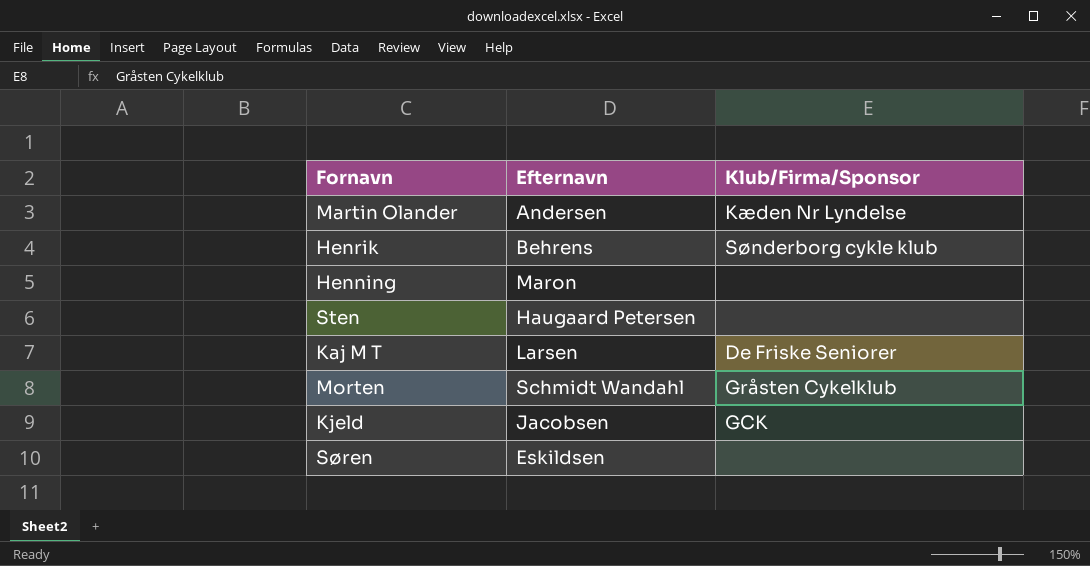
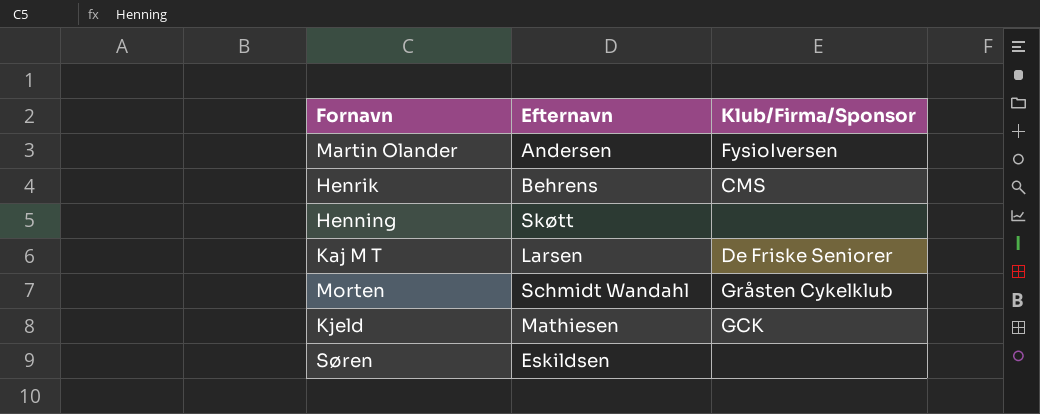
row Sten: Haugaard Petersen | none -> none
Martin Olander | Klub/Firma/Sponsor: Kæden Nr Lyndelse -> FysioIversen
Henrik | Klub/Firma/Sponsor: Sønderborg cykle klub -> CMS
Henning | Efternavn: Maron -> Skøtt
Kjeld | Efternavn: Jacobsen -> Mathiesen

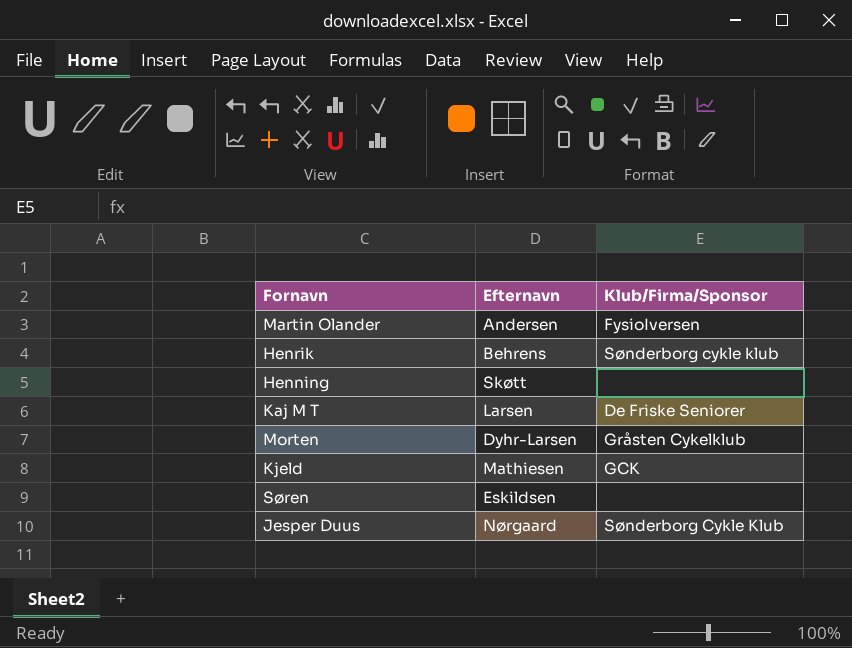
Henrik | Klub/Firma/Sponsor: CMS -> Sønderborg cykle klub
Morten | Efternavn: Schmidt Wandahl -> Dyhr-Larsen
row Jesper Duus: none -> Nørgaard | Sønderborg Cykle Klub

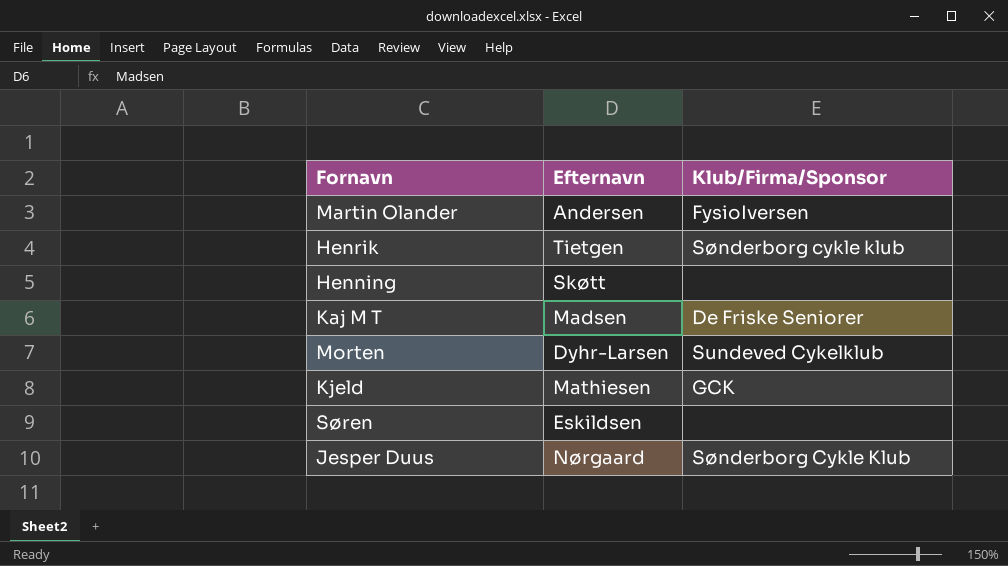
Henrik | Efternavn: Behrens -> Tietgen
Kaj M T | Efternavn: Larsen -> Madsen
Morten | Klub/Firma/Sponsor: Gråsten Cykelklub -> Sundeved Cykelklub

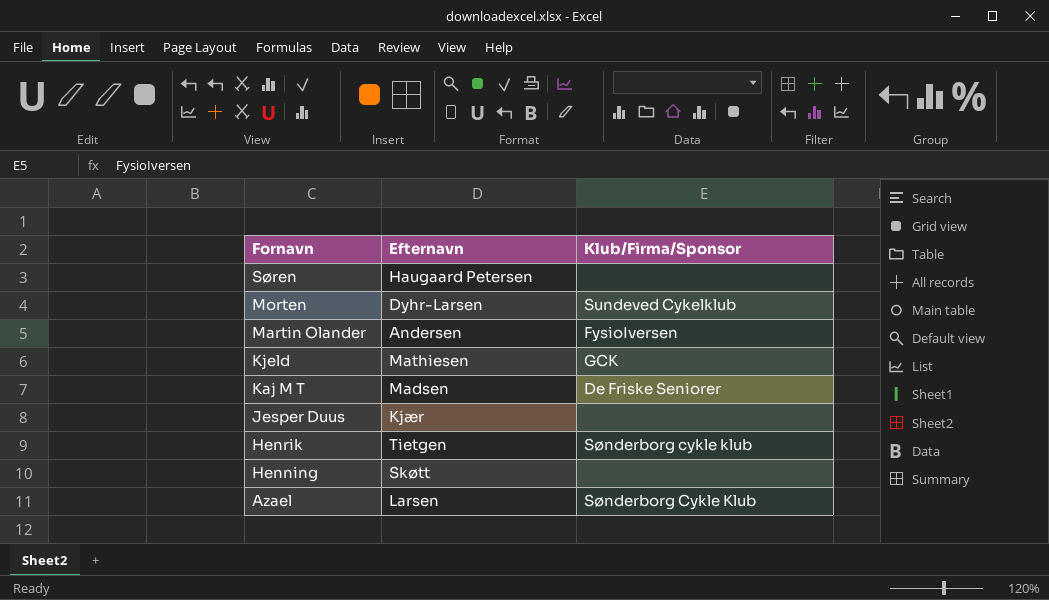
row order: none -> Fornavn descending
Søren | Efternavn: Eskildsen -> Haugaard Petersen
Jesper Duus | Efternavn: Nørgaard -> Kjær
Jesper Duus | Klub/Firma/Sponsor: Sønderborg Cykle Klub -> none
row Azael: none -> Larsen | Sønderborg Cykle Klub

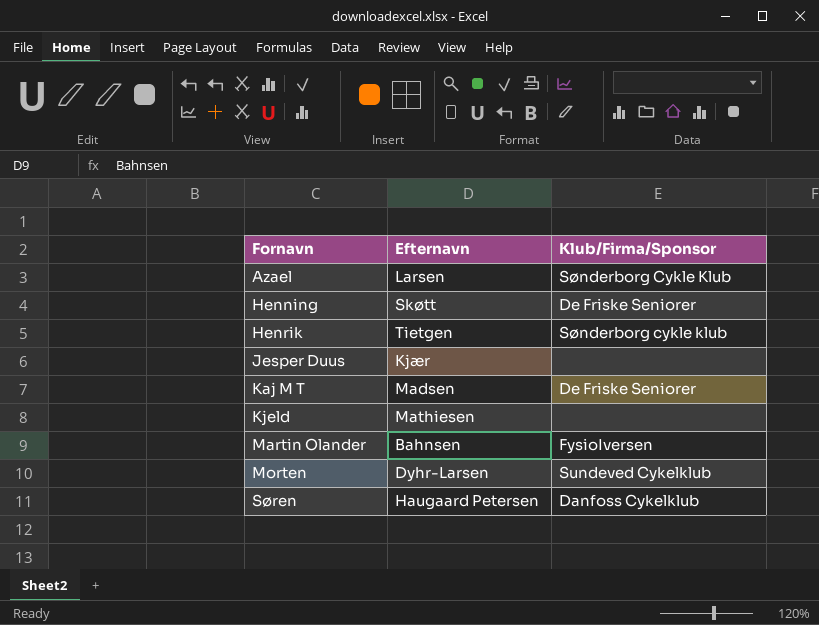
row order: Fornavn descending -> Fornavn ascending
Henning | Klub/Firma/Sponsor: none -> De Friske Seniorer
Kjeld | Klub/Firma/Sponsor: GCK -> none
Martin Olander | Efternavn: Andersen -> Bahnsen
Søren | Klub/Firma/Sponsor: none -> Danfoss Cykelklub

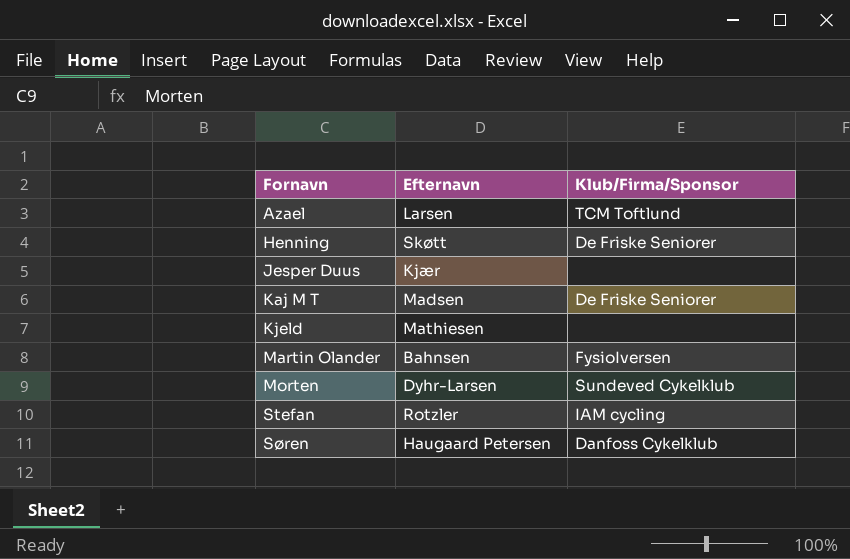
row Henrik: Tietgen | Sønderborg cykle klub -> none
Azael | Klub/Firma/Sponsor: Sønderborg Cykle Klub -> TCM Toftlund
row Stefan: none -> Rotzler | IAM cycling

